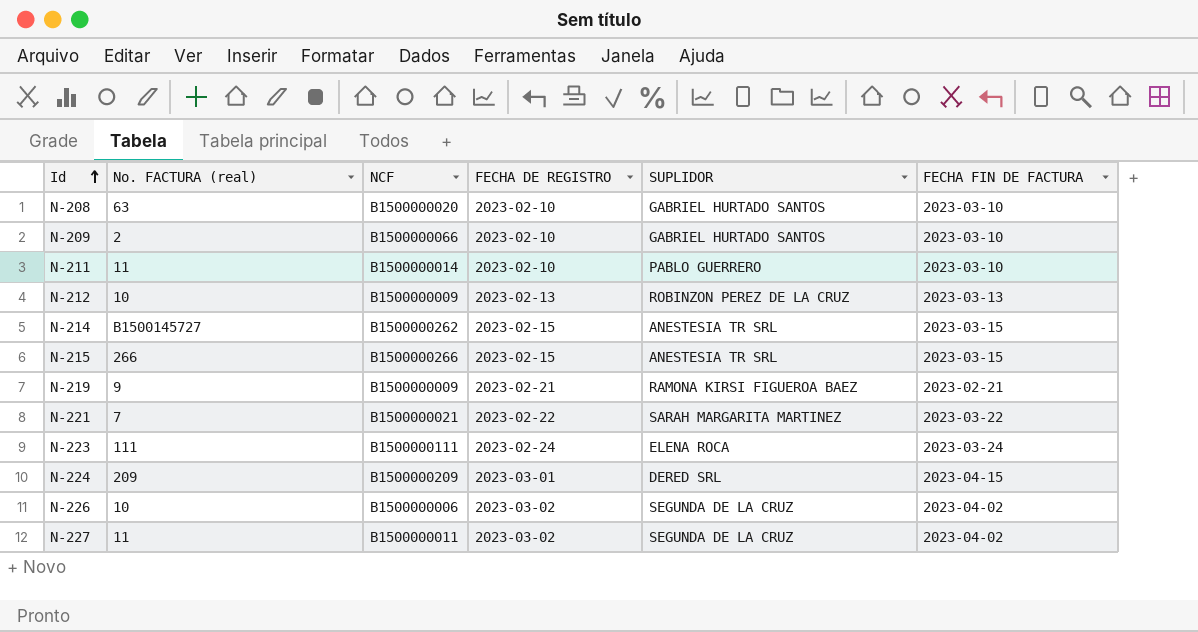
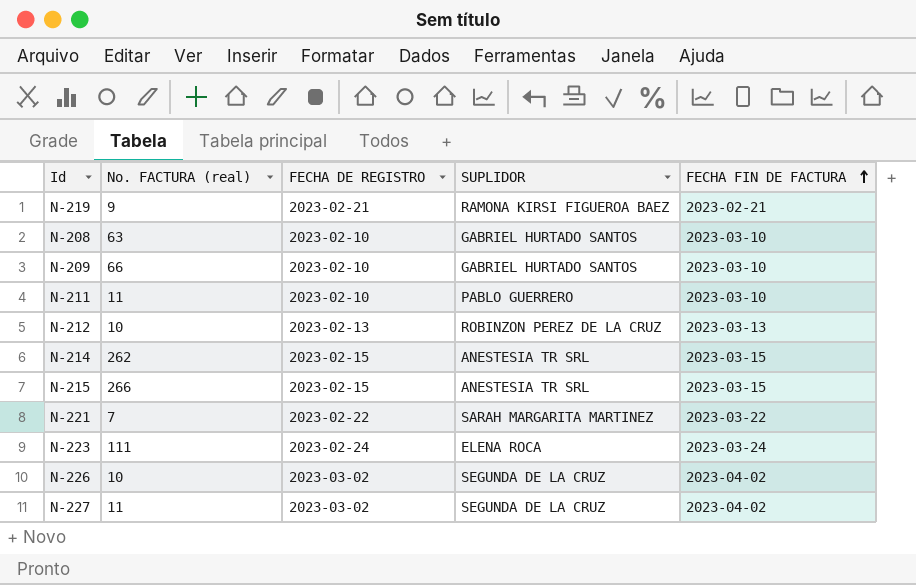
row order: Id ascending -> FECHA FIN DE FACTURA ascending
column NCF | position: 3 -> none
row N-224: 209 | B1500000209 | 2023-03-01 | DERED SRL | 2023-04-15 -> none
N-209 | No. FACTURA (real): 2 -> 66
N-214 | No. FACTURA (real): B1500145727 -> 262

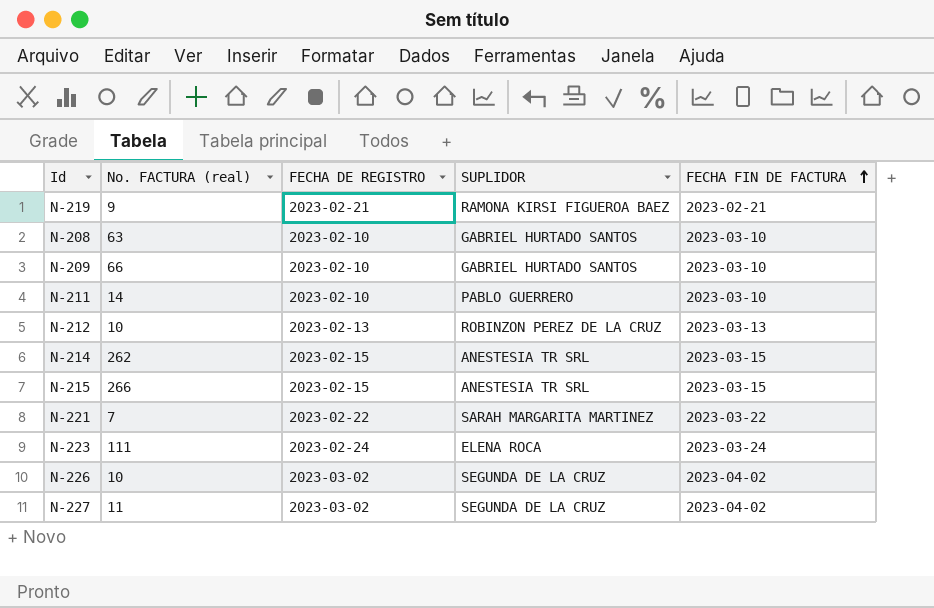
N-211 | No. FACTURA (real): 11 -> 14

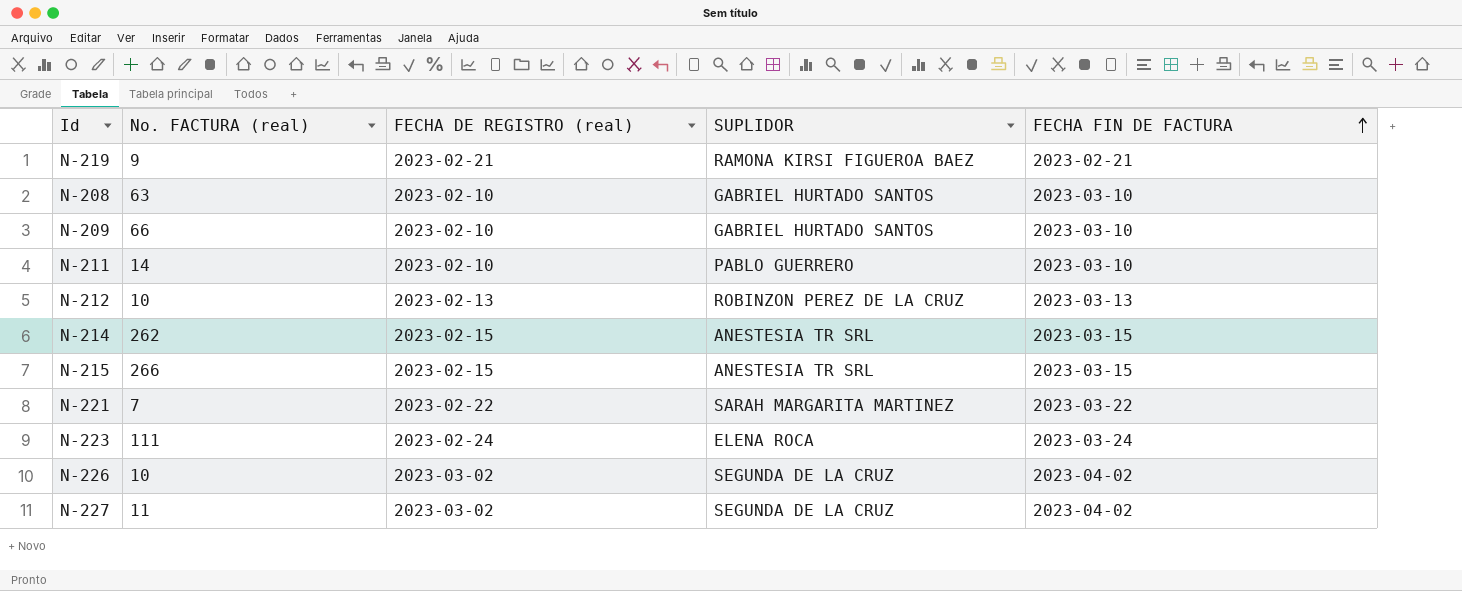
column name: FECHA DE REGISTRO -> FECHA DE REGISTRO (real)

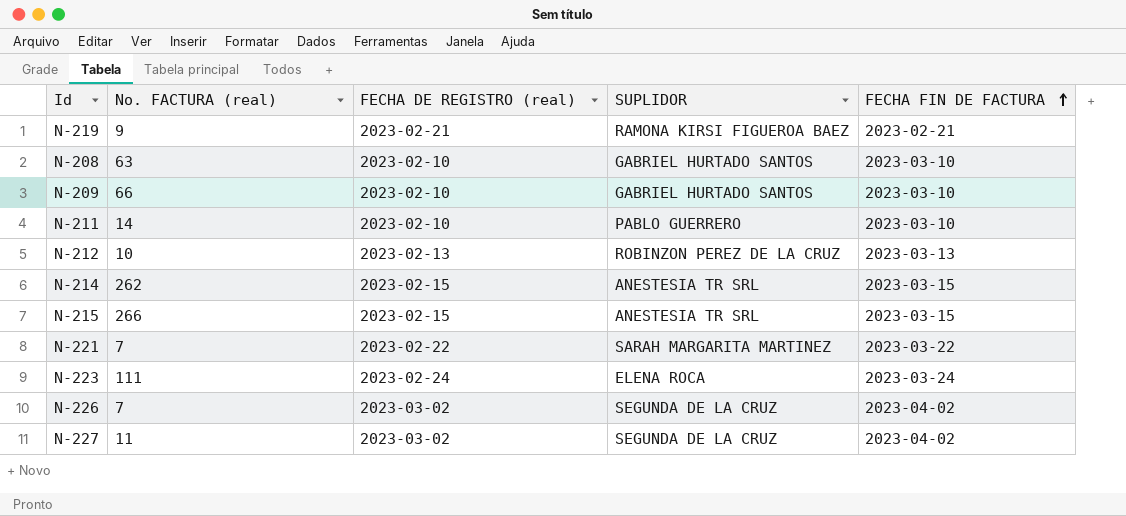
N-226 | No. FACTURA (real): 10 -> 7

